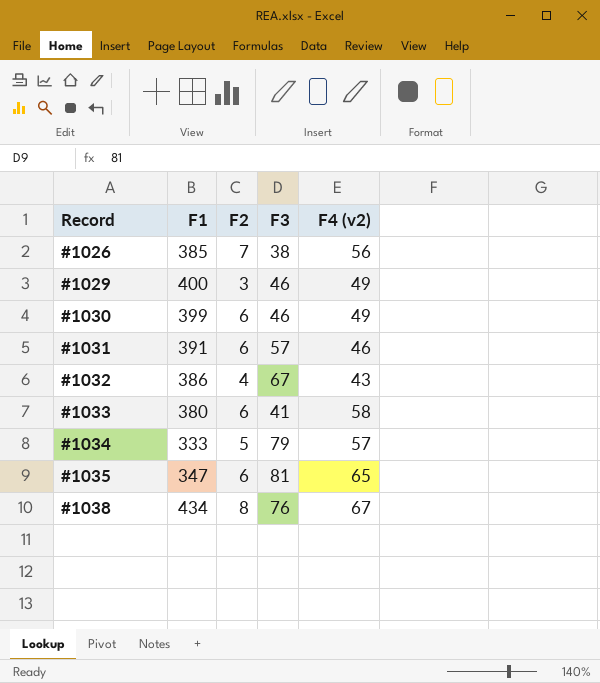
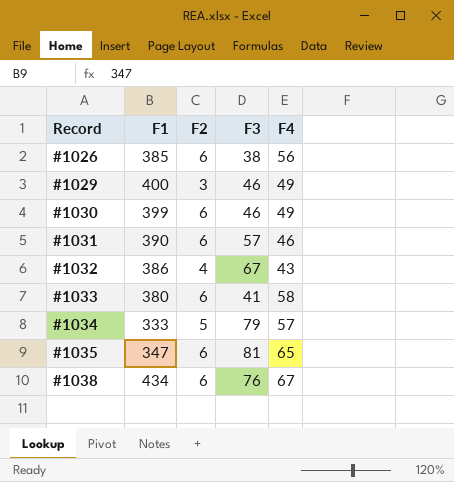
column name: F4 (v2) -> F4
#1026 | F2: 7 -> 6
#1031 | F1: 391 -> 390
#1038 | F2: 8 -> 6

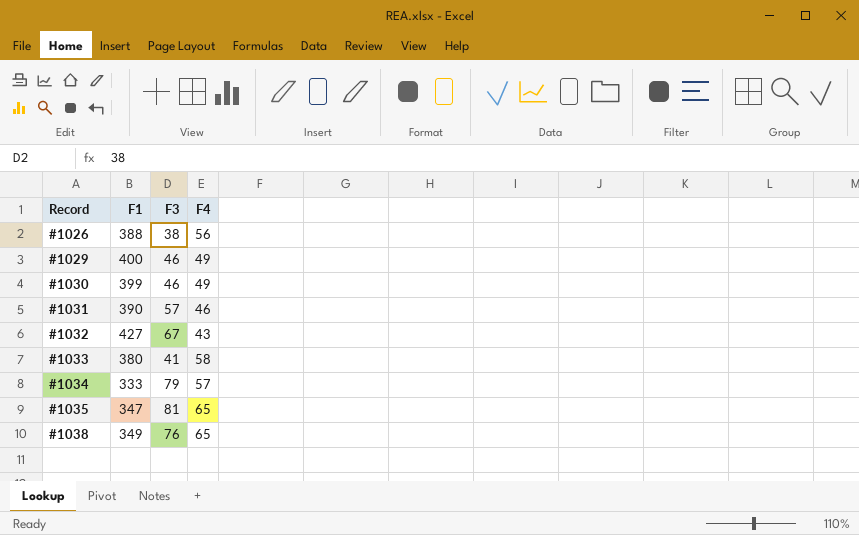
column F2 | position: 3 -> none
#1026 | F1: 385 -> 388
#1032 | F1: 386 -> 427
#1038 | F1: 434 -> 349
#1038 | F4: 67 -> 65

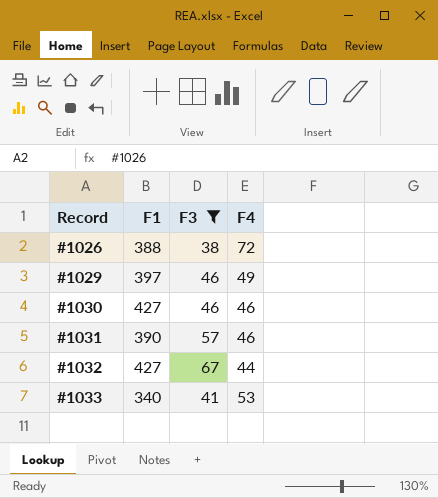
filter: none -> F3 <= 67
#1026 | F4: 56 -> 72
#1029 | F1: 400 -> 397
#1030 | F1: 399 -> 427
#1030 | F4: 49 -> 46
#1032 | F4: 43 -> 44
#1033 | F1: 380 -> 340
#1033 | F4: 58 -> 53

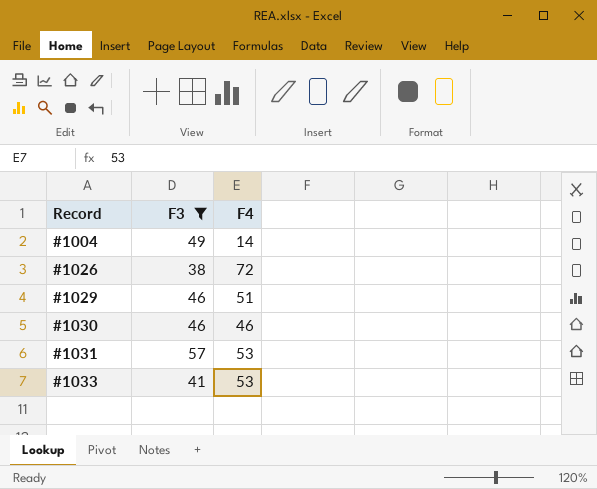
column F1 | position: 2 -> none
row #1032: 427 | 67 | 44 -> none
row #1004: none -> 49 | 14
#1029 | F4: 49 -> 51
#1031 | F4: 46 -> 53

